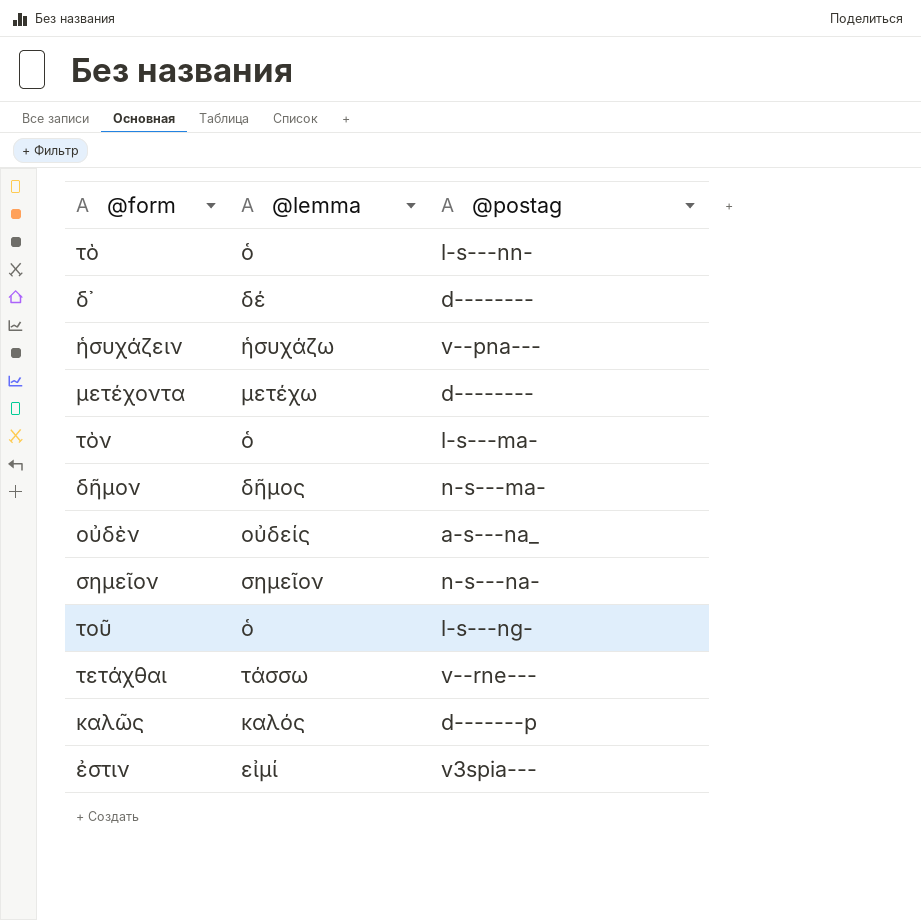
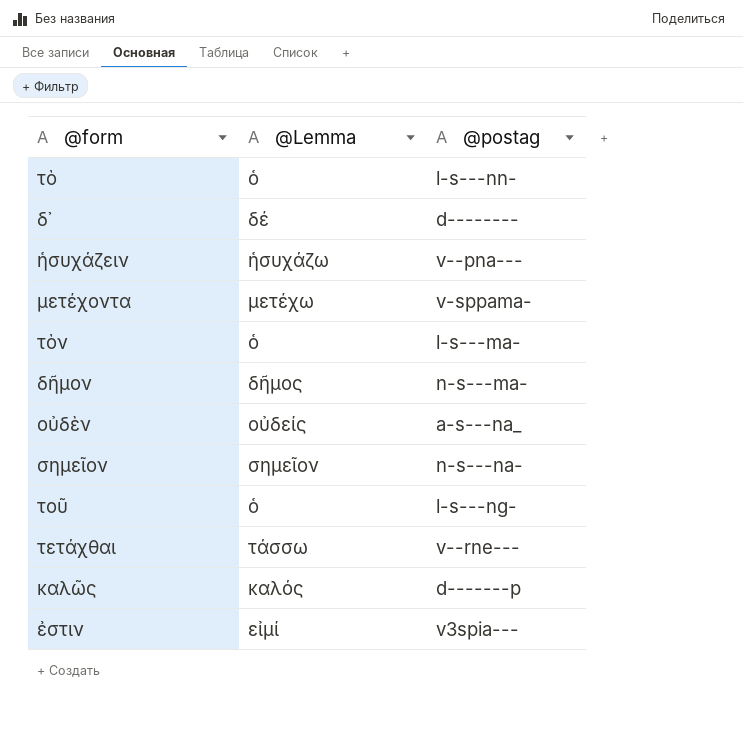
column name: @lemma -> @Lemma
μετέχοντα | @postag: d-------- -> v-sppama-

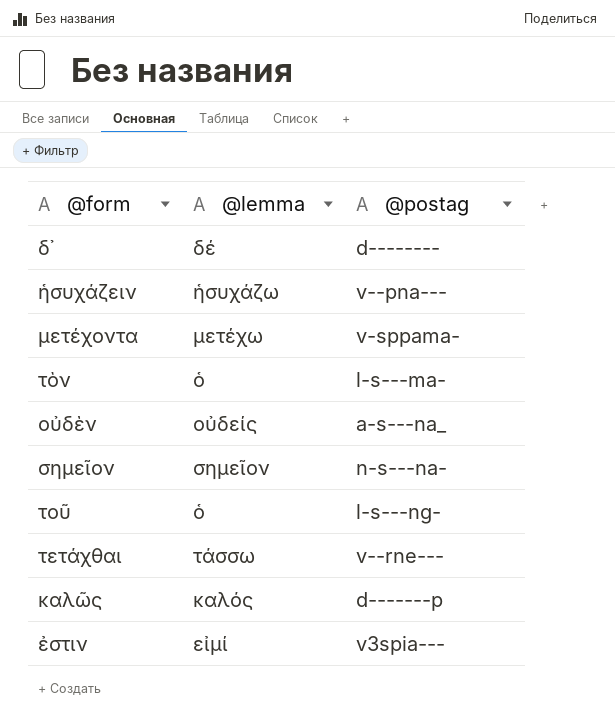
column name: @Lemma -> @lemma
row τὸ: ὁ | l-s---nn- -> none
row δῆμον: δῆμος | n-s---ma- -> none

